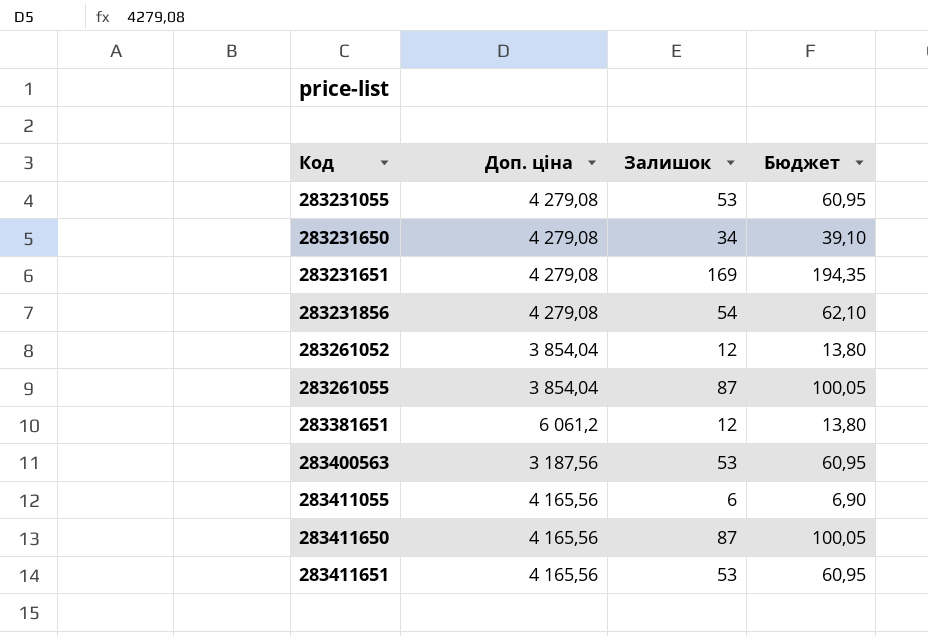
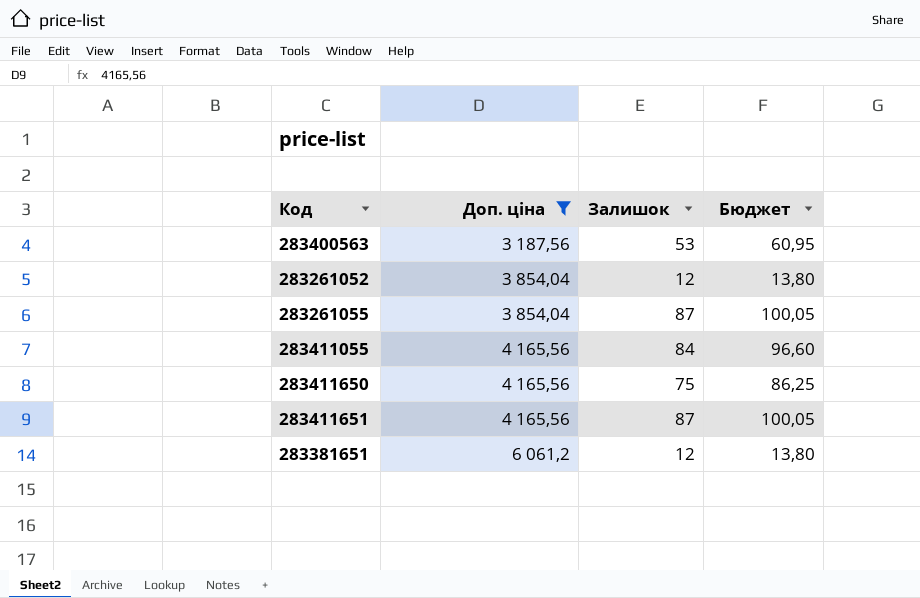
filter: none -> Доп. ціна != 4 279,08
row order: Код ascending -> Доп. ціна ascending
283411055 | Залишок: 6 -> 84
283411055 | Бюджет: 6,90 -> 96,60
283411650 | Залишок: 87 -> 75
283411650 | Бюджет: 100,05 -> 86,25
283411651 | Залишок: 53 -> 87
283411651 | Бюджет: 60,95 -> 100,05

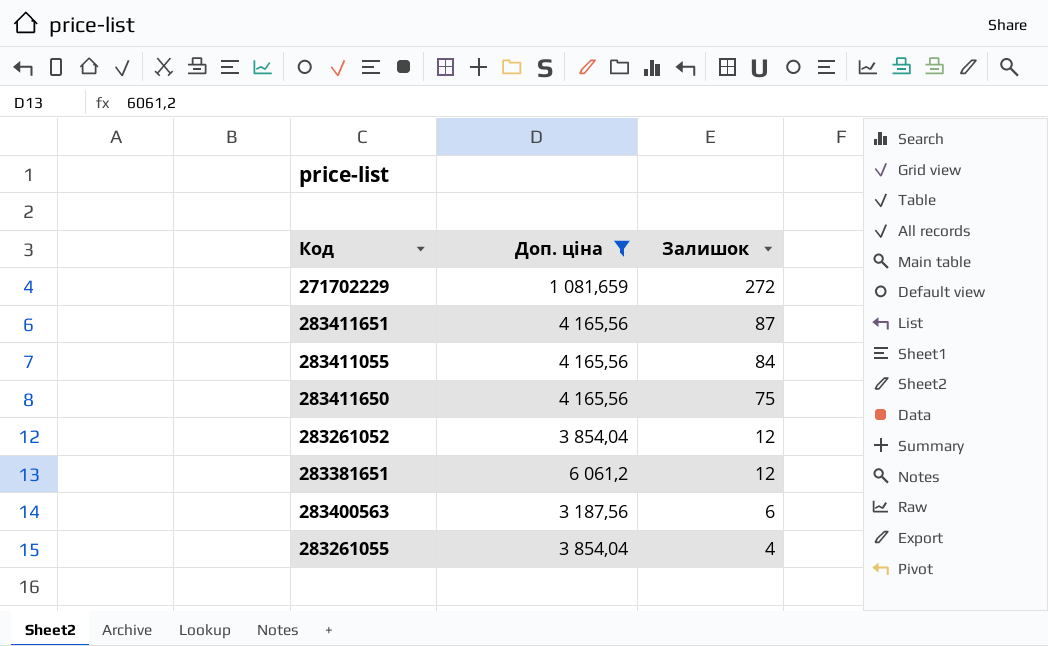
row order: Доп. ціна ascending -> Залишок descending
column Бюджет | formula: [Залишок] * 1,15 -> none
row 271702229: none -> 1 081,659 | 272
283400563 | Залишок: 53 -> 6
283261055 | Залишок: 87 -> 4

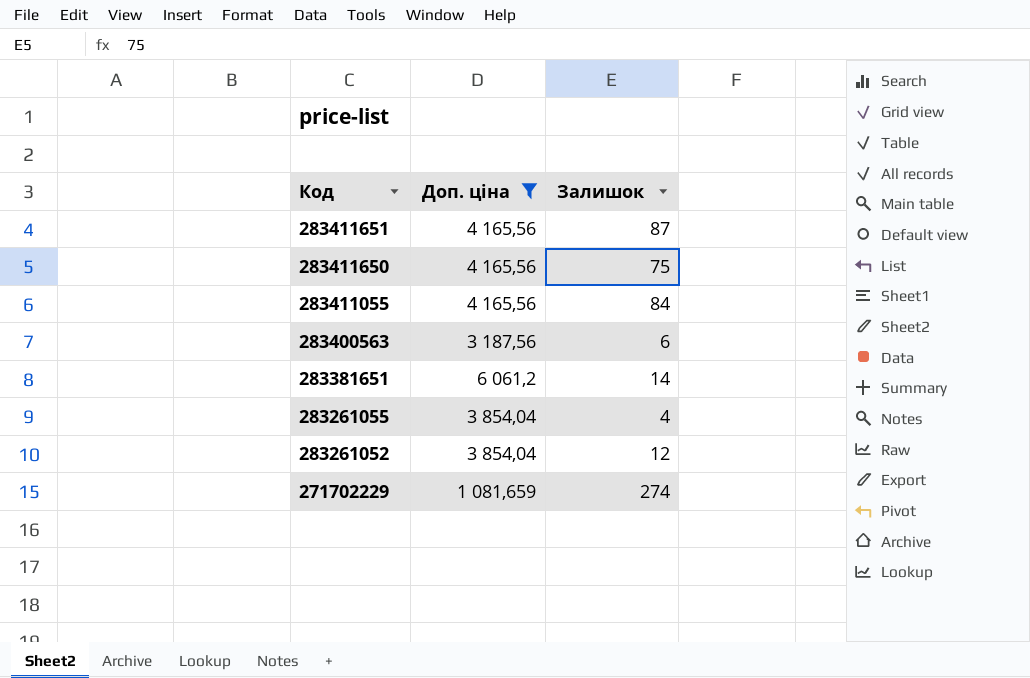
row order: Залишок descending -> Код descending
283381651 | Залишок: 12 -> 14
271702229 | Залишок: 272 -> 274

